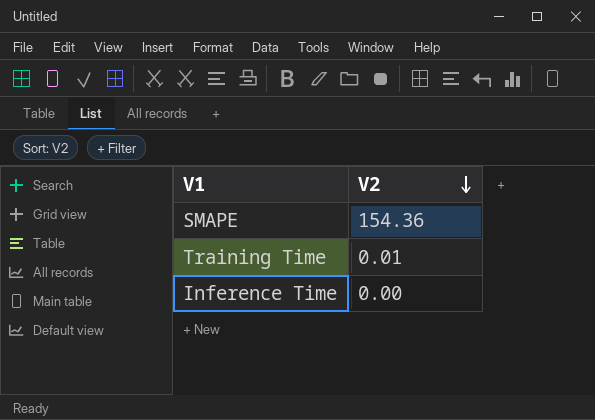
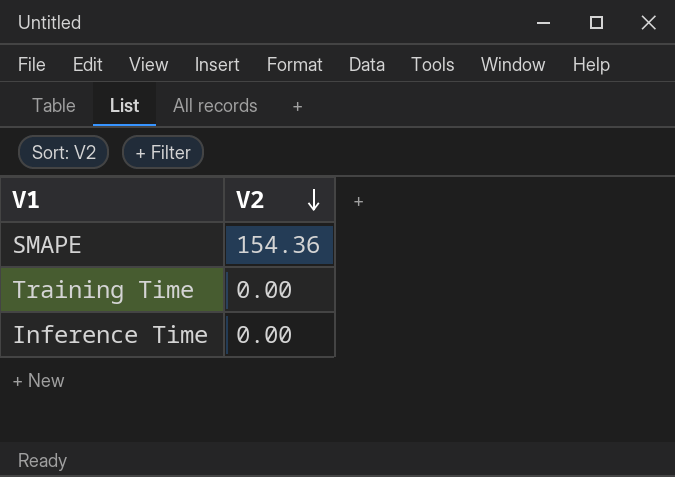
Training Time | V2: 0.01 -> 0.00

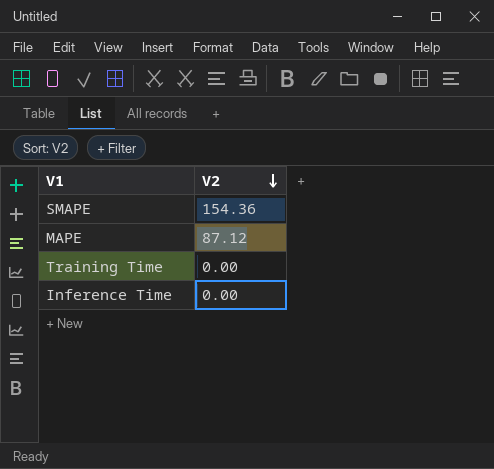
row MAPE: none -> 87.12

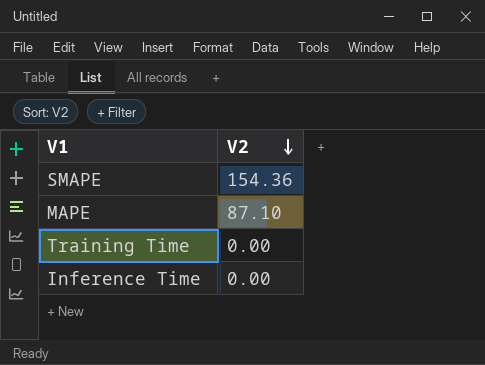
MAPE | V2: 87.12 -> 87.10

